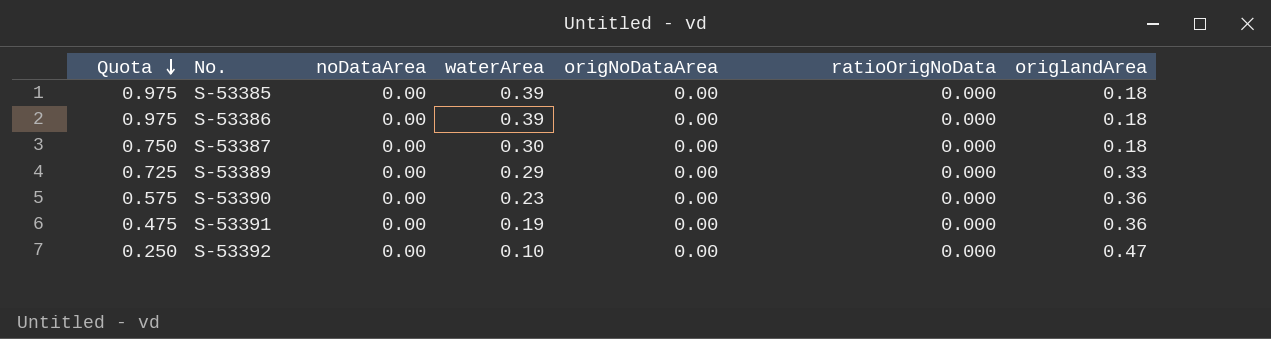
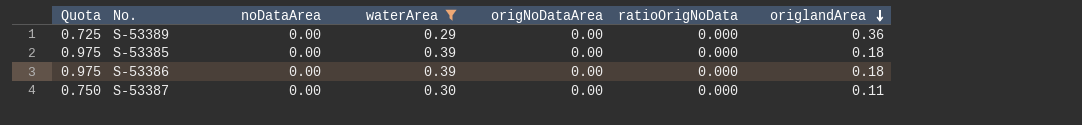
filter: none -> waterArea >= 0.29
row order: Quota descending -> origlandArea descending
S-53389 | origlandArea: 0.33 -> 0.36
S-53387 | origlandArea: 0.18 -> 0.11

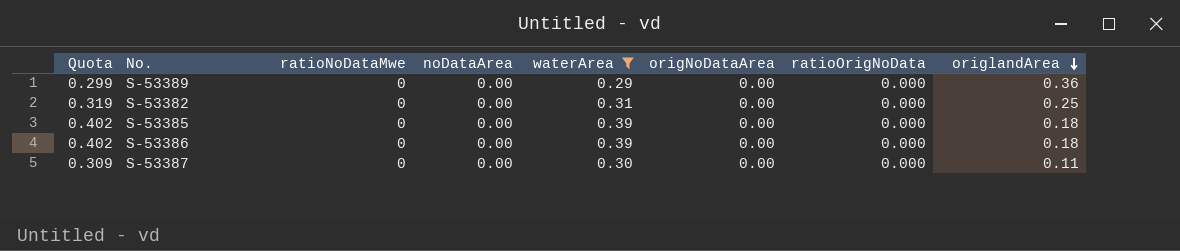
column Quota | formula: [waterArea] * 2.5 -> [waterArea] * 1.03
column ratioNoDataMwe | position: none -> 3
row S-53382: none -> 0.319 | 0 | 0.00 | 0.31 | 0.00 | 0.000 | 0.25

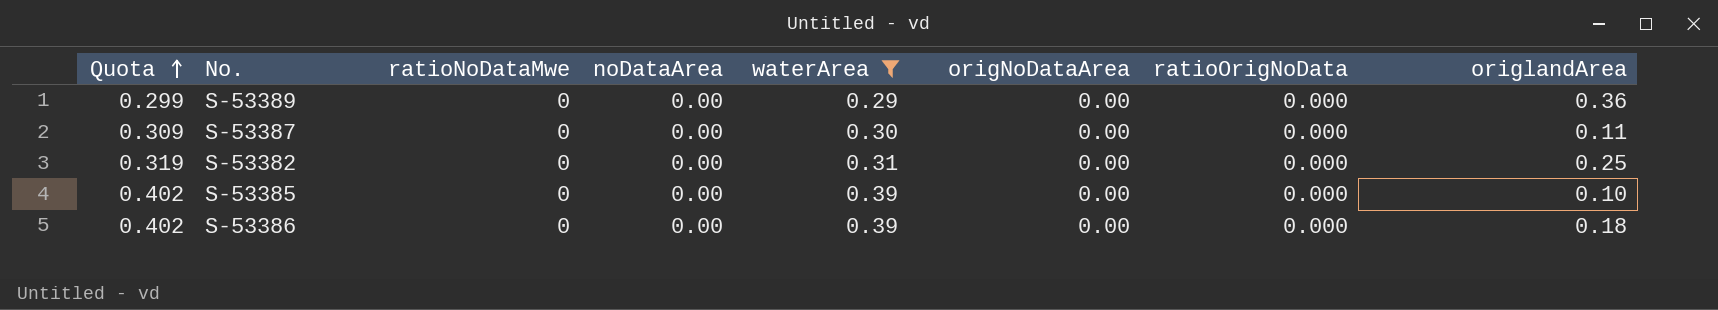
row order: origlandArea descending -> Quota ascending
S-53385 | origlandArea: 0.18 -> 0.10

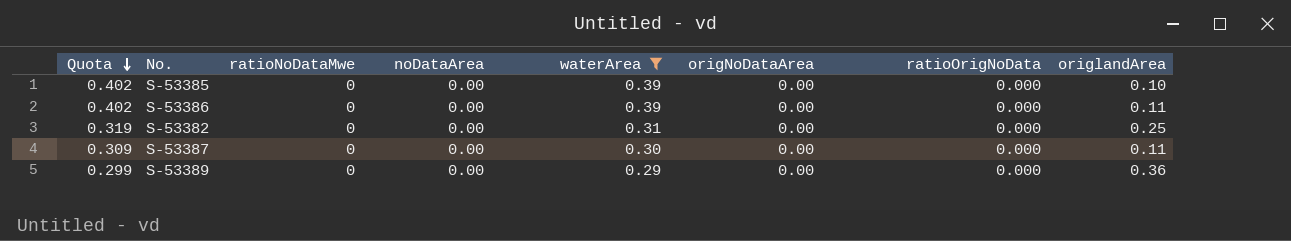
row order: Quota ascending -> Quota descending
S-53386 | origlandArea: 0.18 -> 0.11

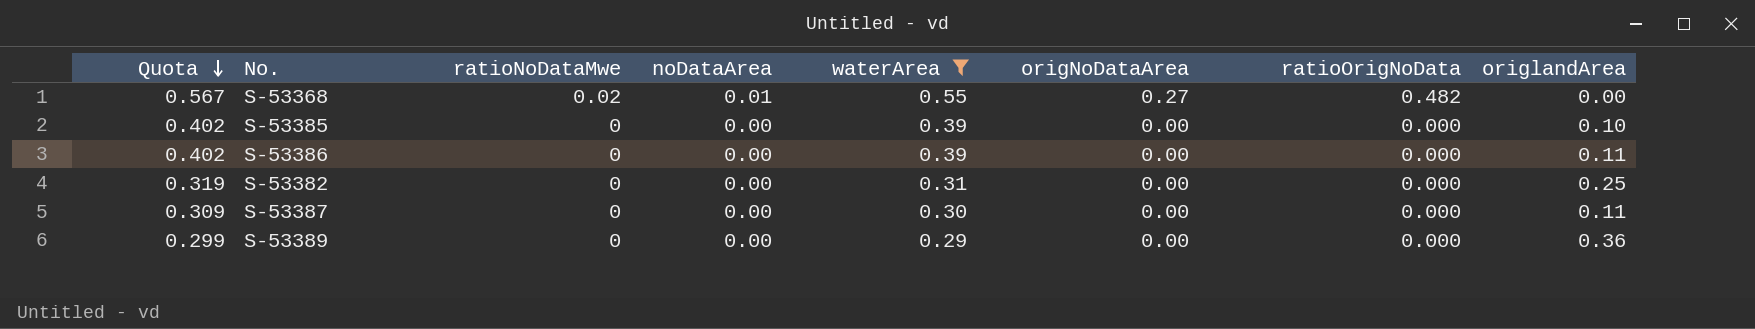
row S-53368: none -> 0.567 | 0.02 | 0.01 | 0.55 | 0.27 | 0.482 | 0.00

